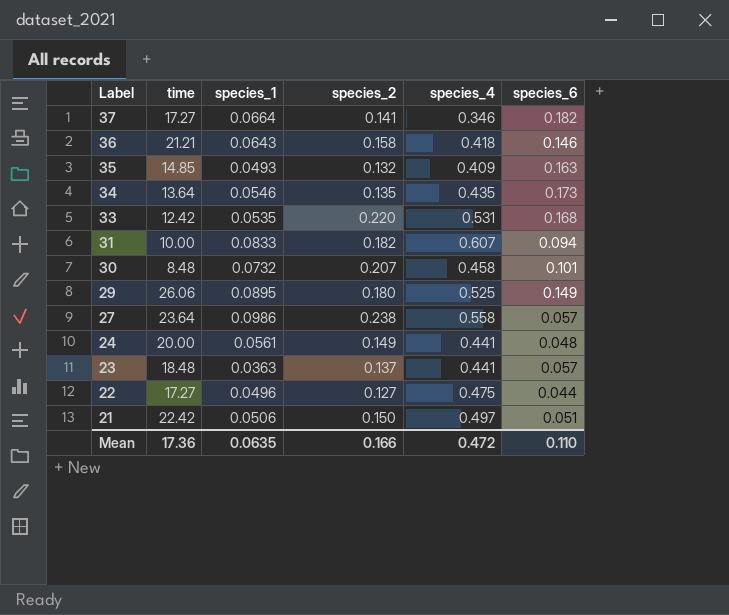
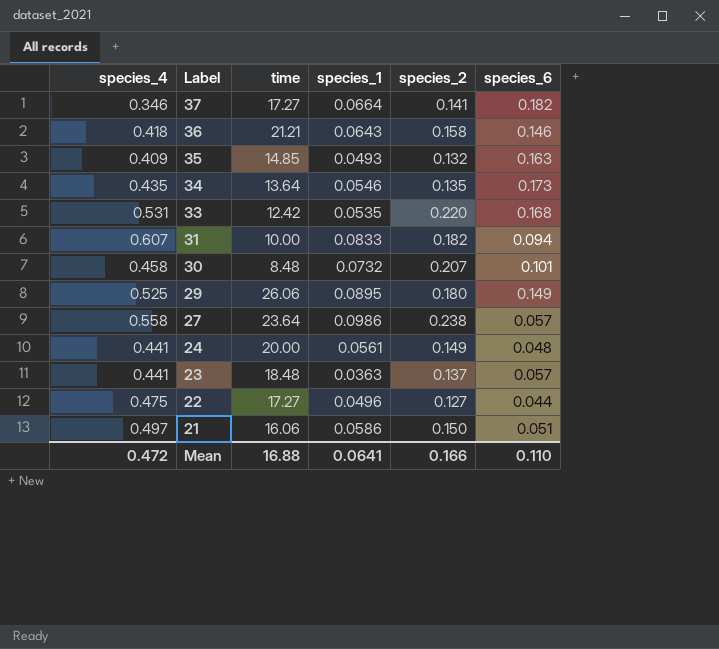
column species_4 | position: 5 -> 1
21 | time: 22.42 -> 16.06
21 | species_1: 0.0506 -> 0.0586
Mean | time: 17.36 -> 16.88
Mean | species_1: 0.0635 -> 0.0641

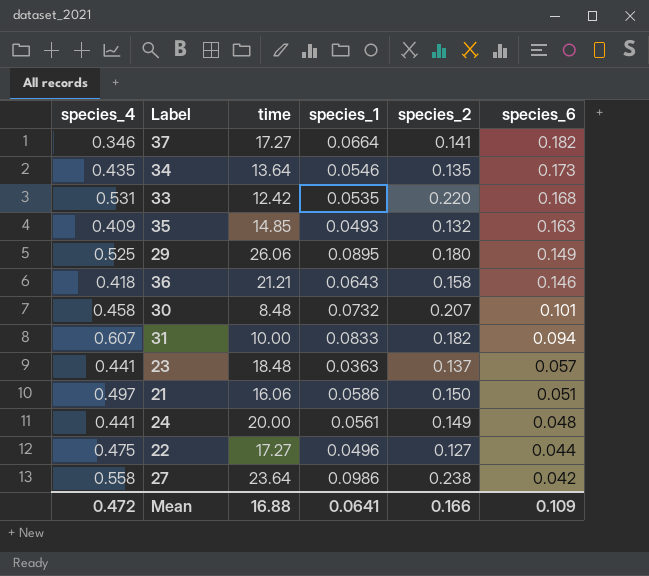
row order: Label descending -> species_6 descending
27 | species_6: 0.057 -> 0.042
Mean | species_6: 0.110 -> 0.109

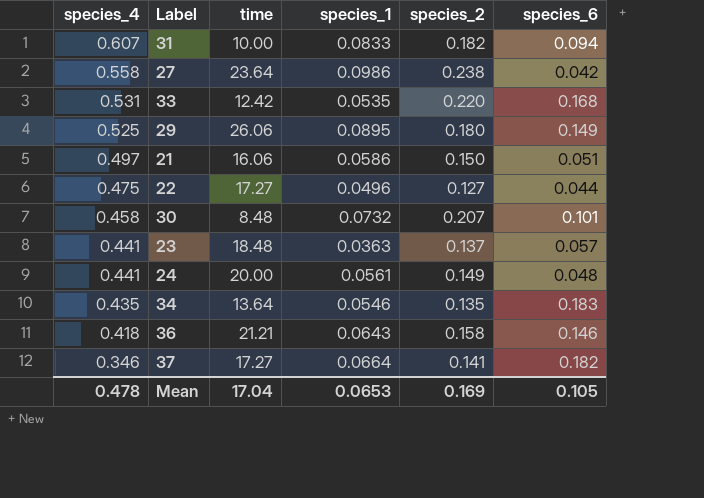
row order: species_6 descending -> species_4 descending
row 35: 0.409 | 14.85 | 0.0493 | 0.132 | 0.163 -> none
34 | species_6: 0.173 -> 0.183
Mean | species_4: 0.472 -> 0.478
Mean | time: 16.88 -> 17.04
Mean | species_1: 0.0641 -> 0.0653
Mean | species_2: 0.166 -> 0.169
Mean | species_6: 0.109 -> 0.105

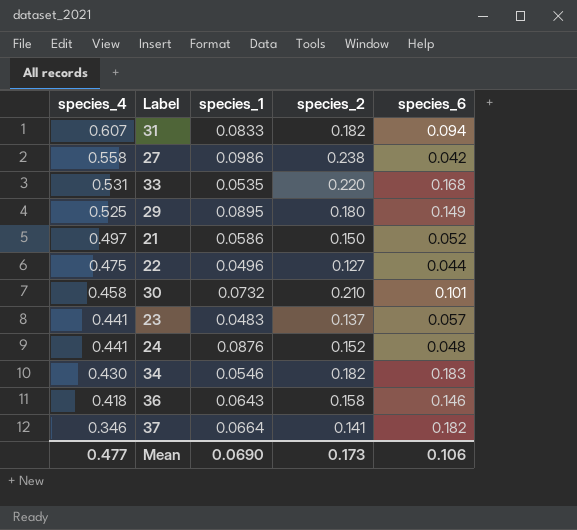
column time | position: 3 -> none
21 | species_6: 0.051 -> 0.052
30 | species_2: 0.207 -> 0.210
23 | species_1: 0.0363 -> 0.0483
24 | species_1: 0.0561 -> 0.0876
24 | species_2: 0.149 -> 0.152
34 | species_4: 0.435 -> 0.430
34 | species_2: 0.135 -> 0.182
Mean | species_4: 0.478 -> 0.477
Mean | species_1: 0.0653 -> 0.0690
Mean | species_2: 0.169 -> 0.173
Mean | species_6: 0.105 -> 0.106

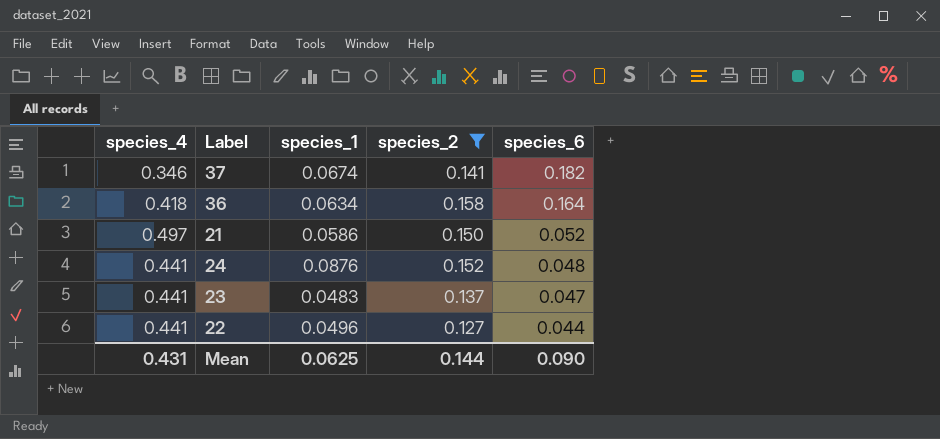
filter: none -> species_2 <= 0.158
row order: species_4 descending -> species_6 descending
37 | species_1: 0.0664 -> 0.0674
36 | species_1: 0.0643 -> 0.0634
36 | species_6: 0.146 -> 0.164
23 | species_6: 0.057 -> 0.047
22 | species_4: 0.475 -> 0.441
Mean | species_4: 0.477 -> 0.431
Mean | species_1: 0.0690 -> 0.0625
Mean | species_2: 0.173 -> 0.144
Mean | species_6: 0.106 -> 0.090

